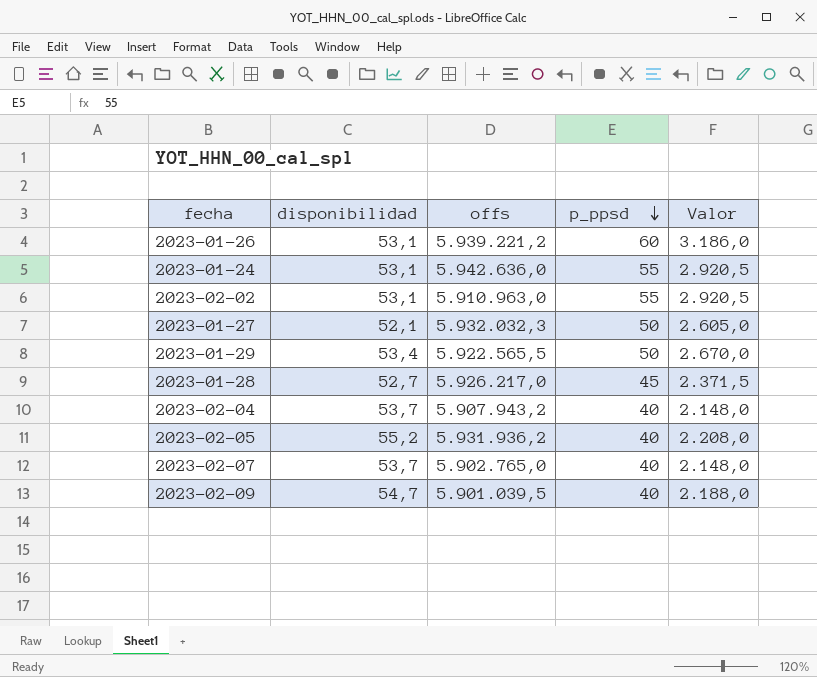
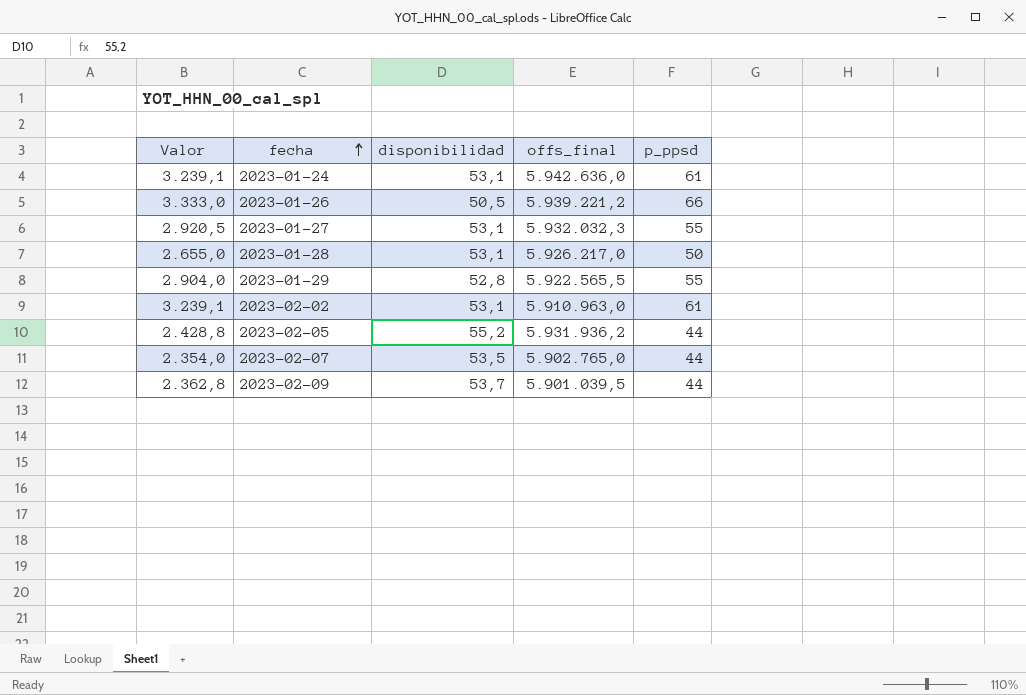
row order: p_ppsd descending -> fecha ascending
column Valor | position: 5 -> 1
column name: offs -> offs_final
row 2023-02-04: 53,7 | 5.907.943,2 | 40 | 2.148,0 -> none
2023-01-24 | Valor: 2.920,5 -> 3.239,1
2023-01-24 | p_ppsd: 55 -> 61
2023-01-26 | Valor: 3.186,0 -> 3.333,0
2023-01-26 | disponibilidad: 53,1 -> 50,5
2023-01-26 | p_ppsd: 60 -> 66
2023-01-27 | Valor: 2.605,0 -> 2.920,5
2023-01-27 | disponibilidad: 52,1 -> 53,1
2023-01-27 | p_ppsd: 50 -> 55
2023-01-28 | Valor: 2.371,5 -> 2.655,0
2023-01-28 | disponibilidad: 52,7 -> 53,1
2023-01-28 | p_ppsd: 45 -> 50
2023-01-29 | Valor: 2.670,0 -> 2.904,0
2023-01-29 | disponibilidad: 53,4 -> 52,8
2023-01-29 | p_ppsd: 50 -> 55
2023-02-02 | Valor: 2.920,5 -> 3.239,1
2023-02-02 | p_ppsd: 55 -> 61
2023-02-05 | Valor: 2.208,0 -> 2.428,8
2023-02-05 | p_ppsd: 40 -> 44
2023-02-07 | Valor: 2.148,0 -> 2.354,0
2023-02-07 | disponibilidad: 53,7 -> 53,5
2023-02-07 | p_ppsd: 40 -> 44
2023-02-09 | Valor: 2.188,0 -> 2.362,8
2023-02-09 | disponibilidad: 54,7 -> 53,7
2023-02-09 | p_ppsd: 40 -> 44

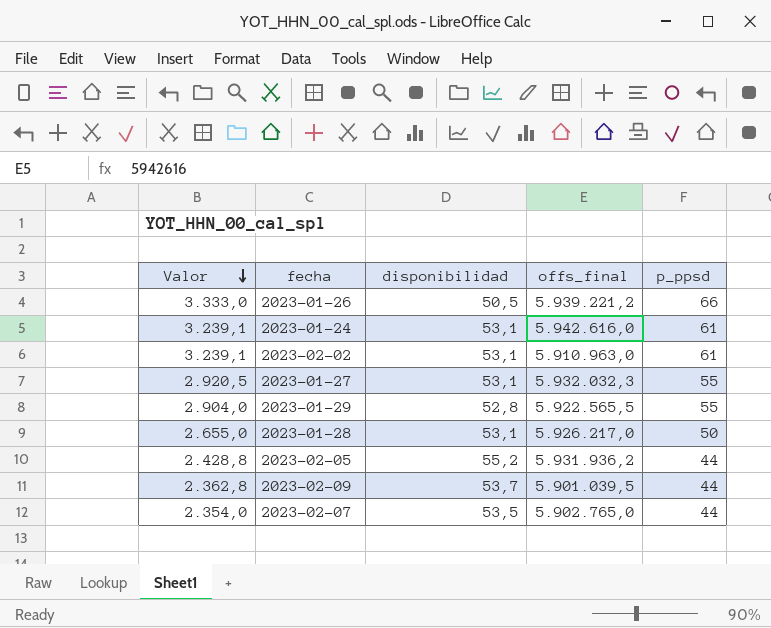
row order: fecha ascending -> Valor descending
2023-01-24 | offs_final: 5.942.636,0 -> 5.942.616,0

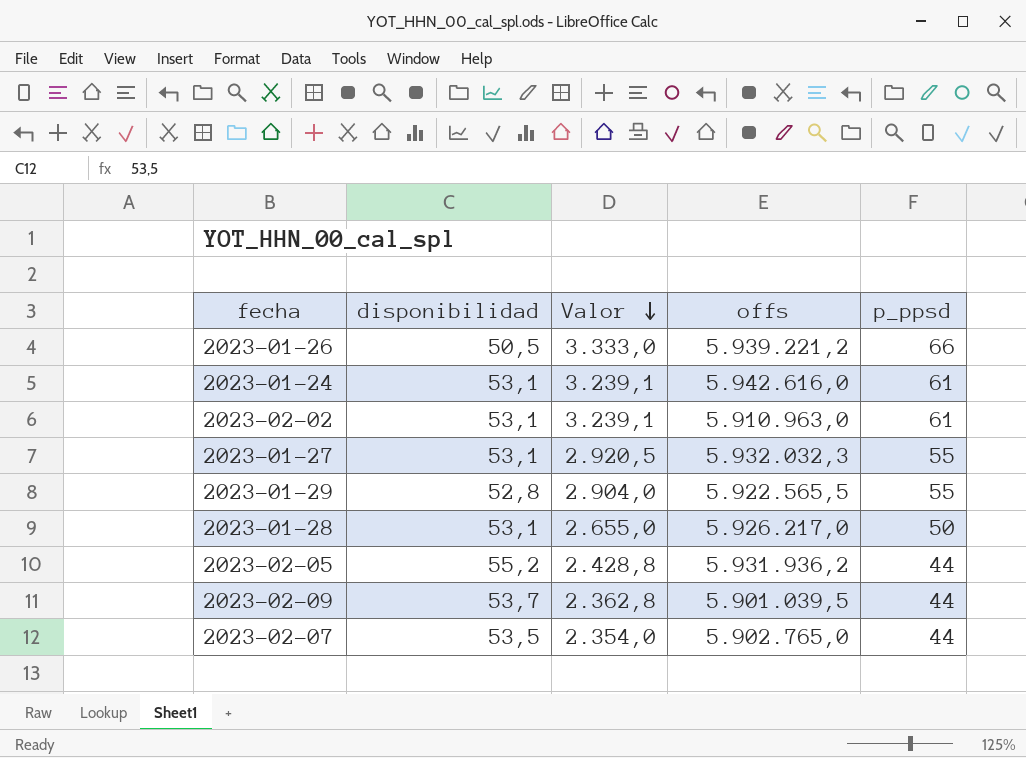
column Valor | position: 1 -> 3
column name: offs_final -> offs

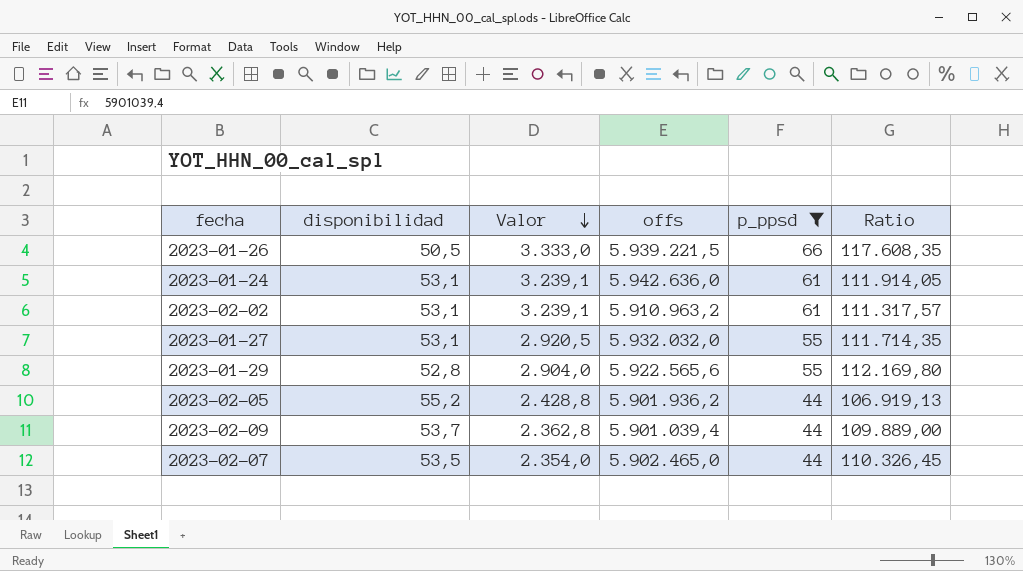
filter: none -> p_ppsd != 50
column Ratio | formula: none -> [offs] / [disponibilidad]
2023-01-26 | offs: 5.939.221,2 -> 5.939.221,5
2023-01-24 | offs: 5.942.616,0 -> 5.942.636,0
2023-02-02 | offs: 5.910.963,0 -> 5.910.963,2
2023-01-27 | offs: 5.932.032,3 -> 5.932.032,0
2023-01-29 | offs: 5.922.565,5 -> 5.922.565,6
2023-02-05 | offs: 5.931.936,2 -> 5.901.936,2
2023-02-09 | offs: 5.901.039,5 -> 5.901.039,4
2023-02-07 | offs: 5.902.765,0 -> 5.902.465,0

